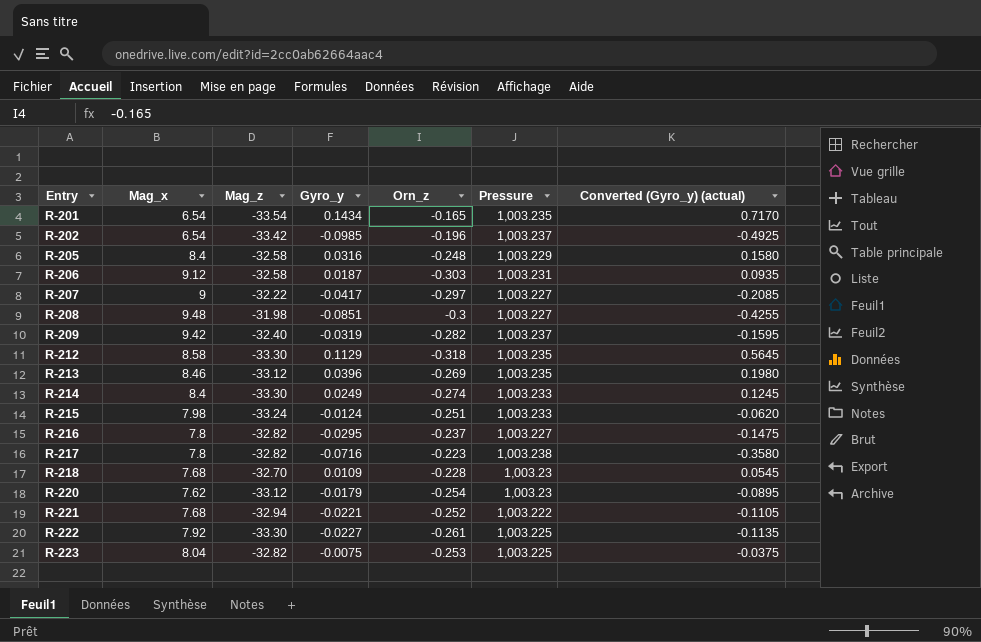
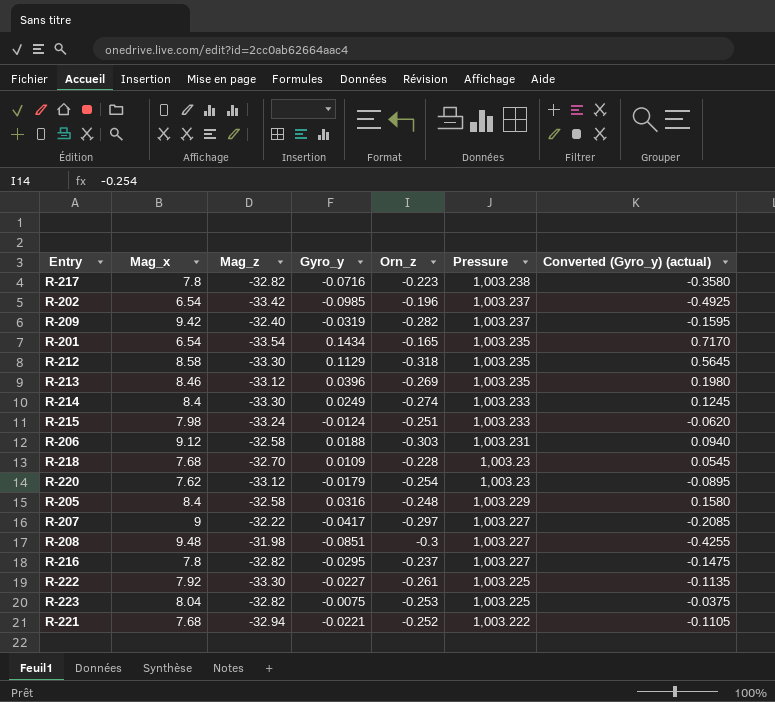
row order: Entry ascending -> Pressure descending
R-206 | Gyro_y: 0.0187 -> 0.0188
R-206 | Converted (Gyro_y) (actual): 0.0935 -> 0.0940

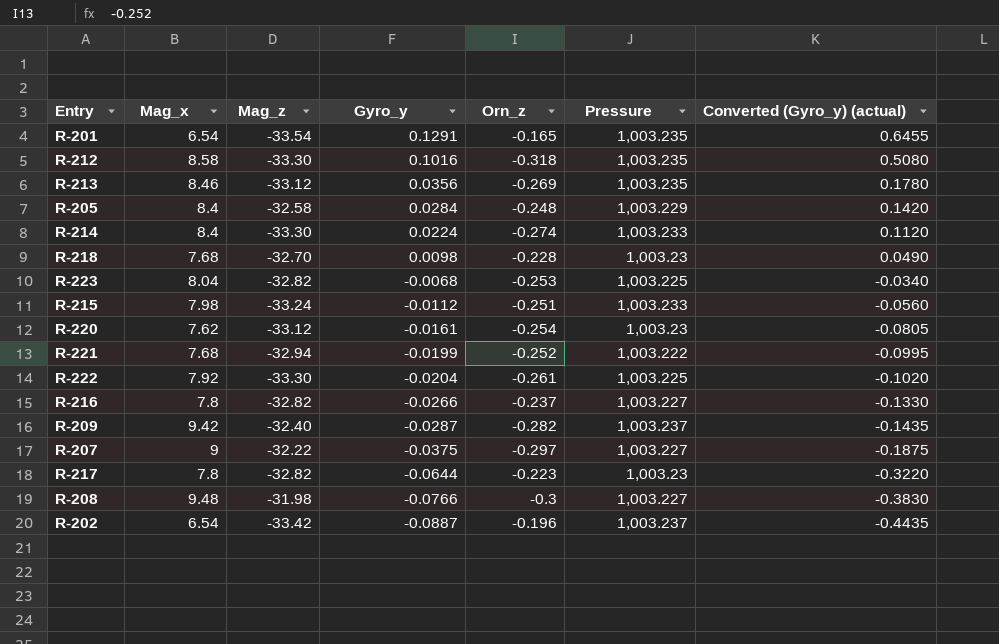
row order: Pressure descending -> Gyro_y descending
row R-206: 9.12 | -32.58 | 0.0188 | -0.303 | 1,003.231 | 0.0940 -> none
R-201 | Gyro_y: 0.1434 -> 0.1291
R-201 | Converted (Gyro_y) (actual): 0.7170 -> 0.6455
R-212 | Gyro_y: 0.1129 -> 0.1016
R-212 | Converted (Gyro_y) (actual): 0.5645 -> 0.5080
R-213 | Gyro_y: 0.0396 -> 0.0356
R-213 | Converted (Gyro_y) (actual): 0.1980 -> 0.1780
R-205 | Gyro_y: 0.0316 -> 0.0284
R-205 | Converted (Gyro_y) (actual): 0.1580 -> 0.1420
R-214 | Gyro_y: 0.0249 -> 0.0224
R-214 | Converted (Gyro_y) (actual): 0.1245 -> 0.1120
R-218 | Gyro_y: 0.0109 -> 0.0098
R-218 | Converted (Gyro_y) (actual): 0.0545 -> 0.0490
R-223 | Gyro_y: -0.0075 -> -0.0068
R-223 | Converted (Gyro_y) (actual): -0.0375 -> -0.0340
R-215 | Gyro_y: -0.0124 -> -0.0112
R-215 | Converted (Gyro_y) (actual): -0.0620 -> -0.0560
R-220 | Gyro_y: -0.0179 -> -0.0161
R-220 | Converted (Gyro_y) (actual): -0.0895 -> -0.0805
R-221 | Gyro_y: -0.0221 -> -0.0199
R-221 | Converted (Gyro_y) (actual): -0.1105 -> -0.0995
R-222 | Gyro_y: -0.0227 -> -0.0204
R-222 | Converted (Gyro_y) (actual): -0.1135 -> -0.1020
R-216 | Gyro_y: -0.0295 -> -0.0266
R-216 | Converted (Gyro_y) (actual): -0.1475 -> -0.1330
R-209 | Gyro_y: -0.0319 -> -0.0287
R-209 | Converted (Gyro_y) (actual): -0.1595 -> -0.1435
R-207 | Gyro_y: -0.0417 -> -0.0375
R-207 | Converted (Gyro_y) (actual): -0.2085 -> -0.1875
R-217 | Gyro_y: -0.0716 -> -0.0644
R-217 | Pressure: 1,003.238 -> 1,003.23
R-217 | Converted (Gyro_y) (actual): -0.3580 -> -0.3220
R-208 | Gyro_y: -0.0851 -> -0.0766
R-208 | Converted (Gyro_y) (actual): -0.4255 -> -0.3830
R-202 | Gyro_y: -0.0985 -> -0.0887
R-202 | Converted (Gyro_y) (actual): -0.4925 -> -0.4435

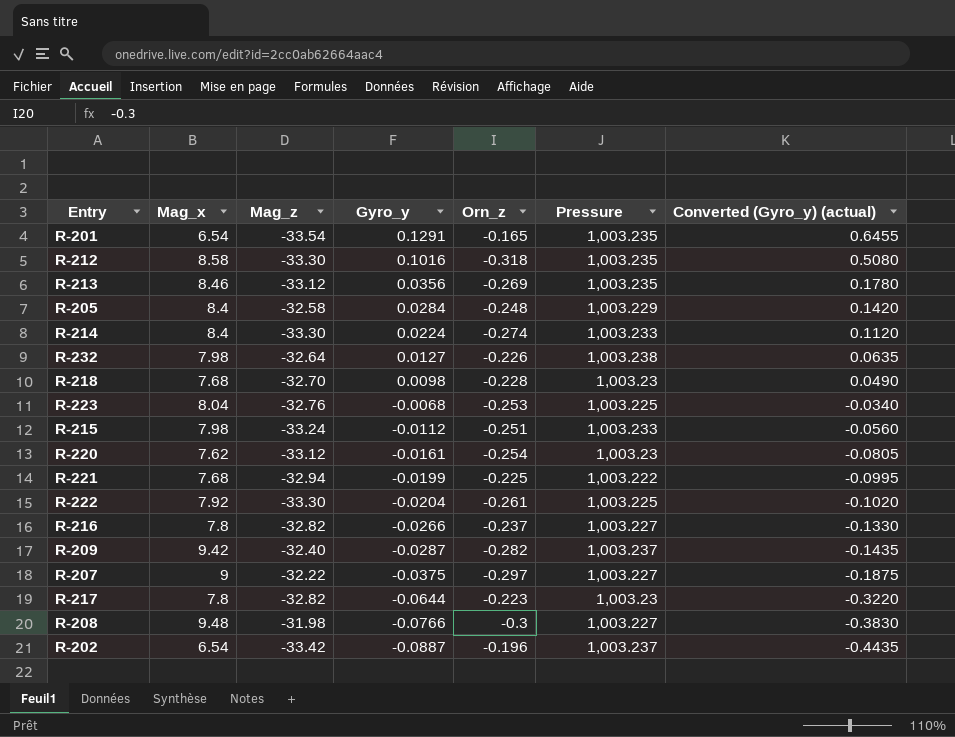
row R-232: none -> 7.98 | -32.64 | 0.0127 | -0.226 | 1,003.238 | 0.0635
R-223 | Mag_z: -32.82 -> -32.76
R-221 | Orn_z: -0.252 -> -0.225

